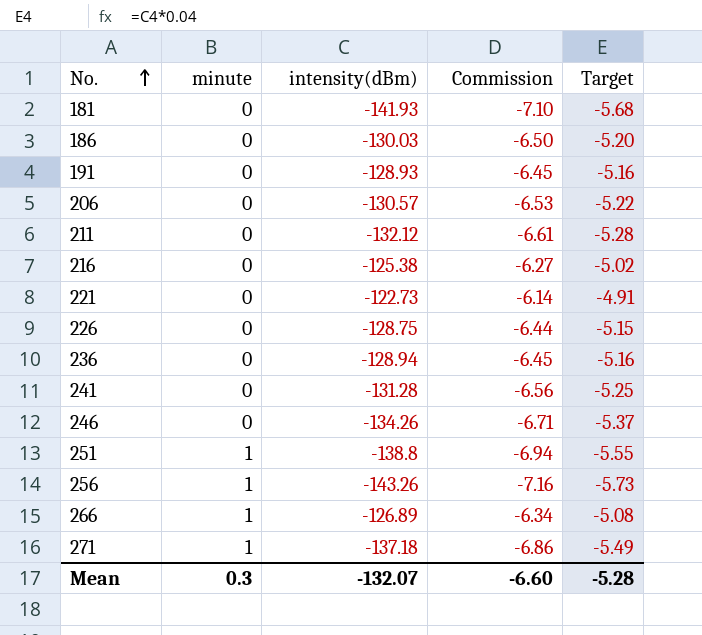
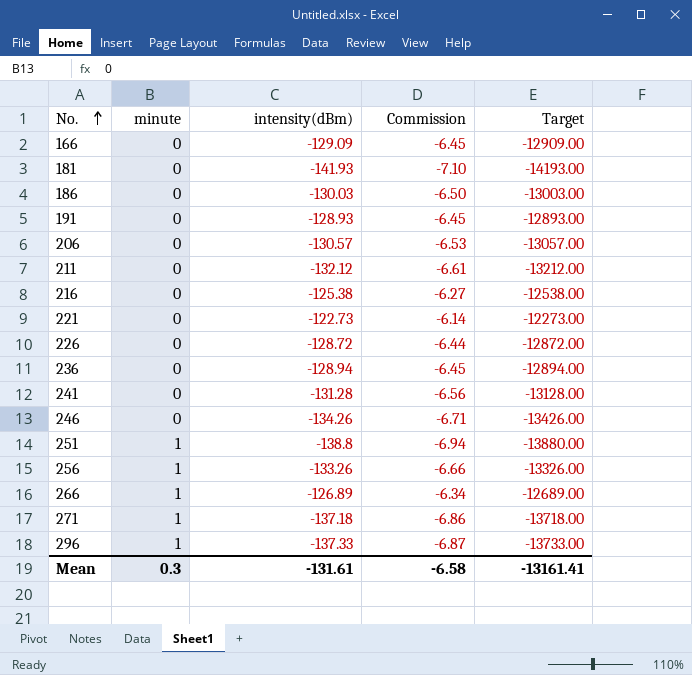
column Target | formula: [intensity(dBm)] * 0.04 -> [intensity(dBm)] * 100
row 166: none -> 0 | -129.09 | -6.45 | -12909.00
226 | intensity(dBm): -128.75 -> -128.72
256 | intensity(dBm): -143.26 -> -133.26
256 | Commission: -7.16 -> -6.66
row 296: none -> 1 | -137.33 | -6.87 | -13733.00
Mean | intensity(dBm): -132.07 -> -131.61
Mean | Commission: -6.60 -> -6.58
Mean | Target: -5.28 -> -13161.41

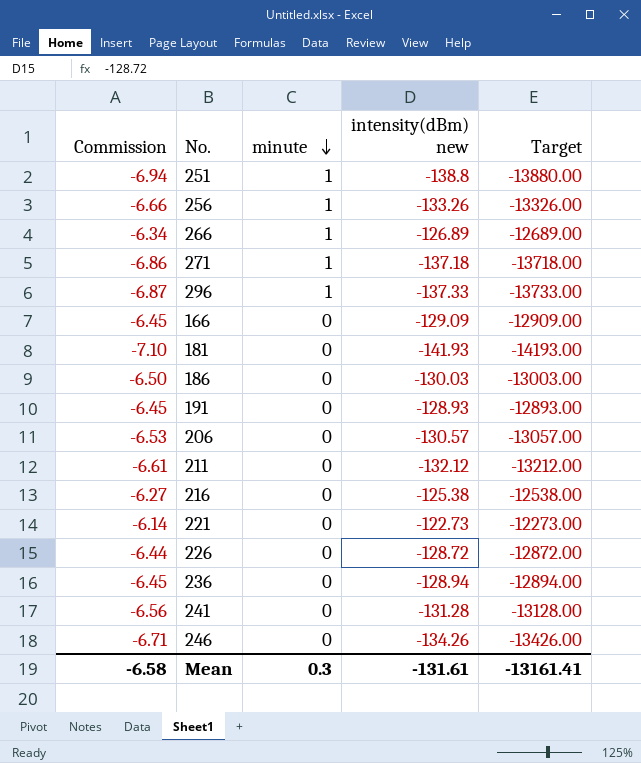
row order: No. ascending -> minute descending
column Commission | position: 4 -> 1
column name: intensity(dBm) -> intensity(dBm) new

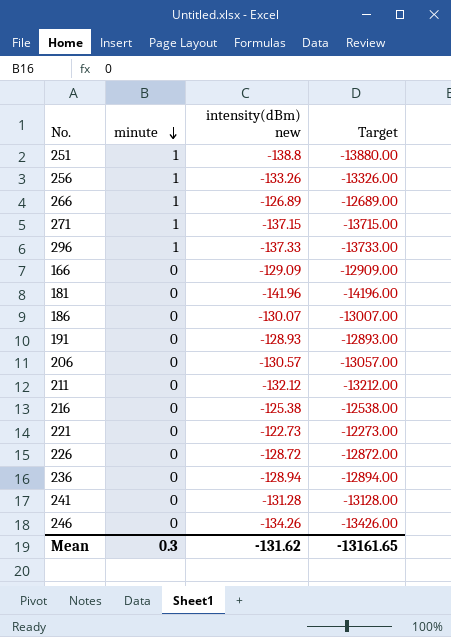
column Commission | formula: [intensity(dBm) new] * 0.05 -> none
271 | intensity(dBm) new: -137.18 -> -137.15
271 | Target: -13718.00 -> -13715.00
181 | intensity(dBm) new: -141.93 -> -141.96
181 | Target: -14193.00 -> -14196.00
186 | intensity(dBm) new: -130.03 -> -130.07
186 | Target: -13003.00 -> -13007.00
Mean | intensity(dBm) new: -131.61 -> -131.62
Mean | Target: -13161.41 -> -13161.65

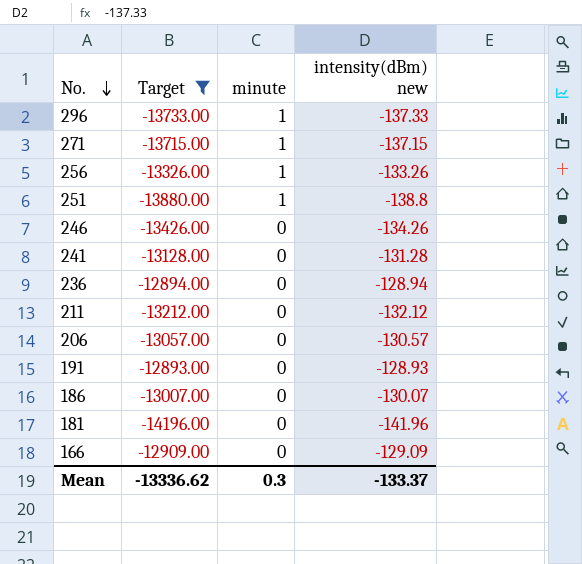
filter: none -> Target <= -12893.00
row order: minute descending -> No. descending
column Target | position: 4 -> 2
Mean | Target: -13161.65 -> -13336.62
Mean | intensity(dBm) new: -131.62 -> -133.37

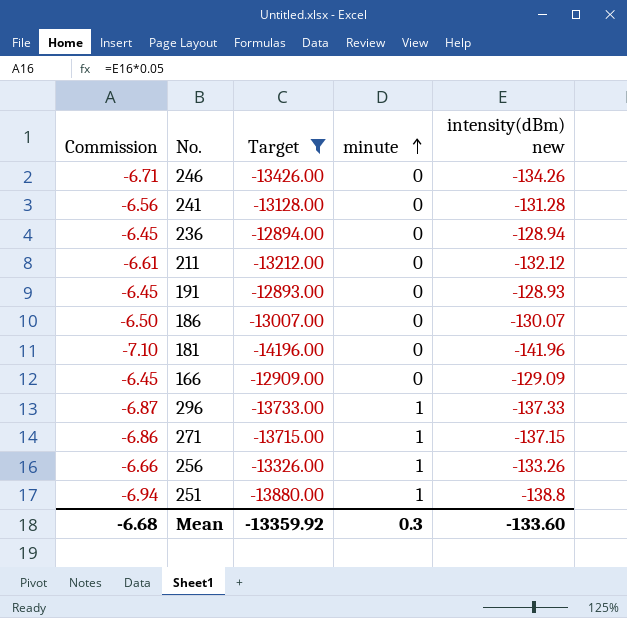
row order: No. descending -> minute ascending
column Commission | formula: none -> [intensity(dBm) new] * 0.05
row 206: -13057.00 | 0 | -130.57 -> none
Mean | Target: -13336.62 -> -13359.92
Mean | intensity(dBm) new: -133.37 -> -133.60

